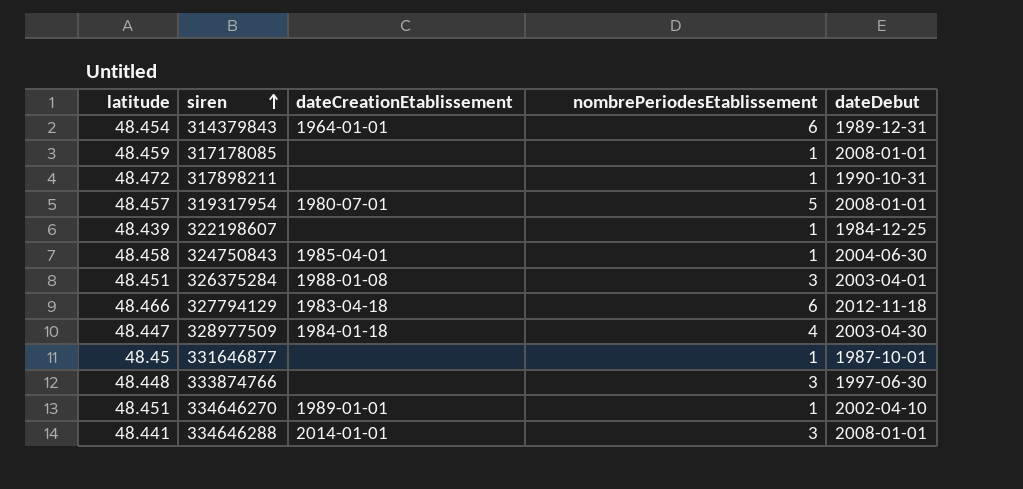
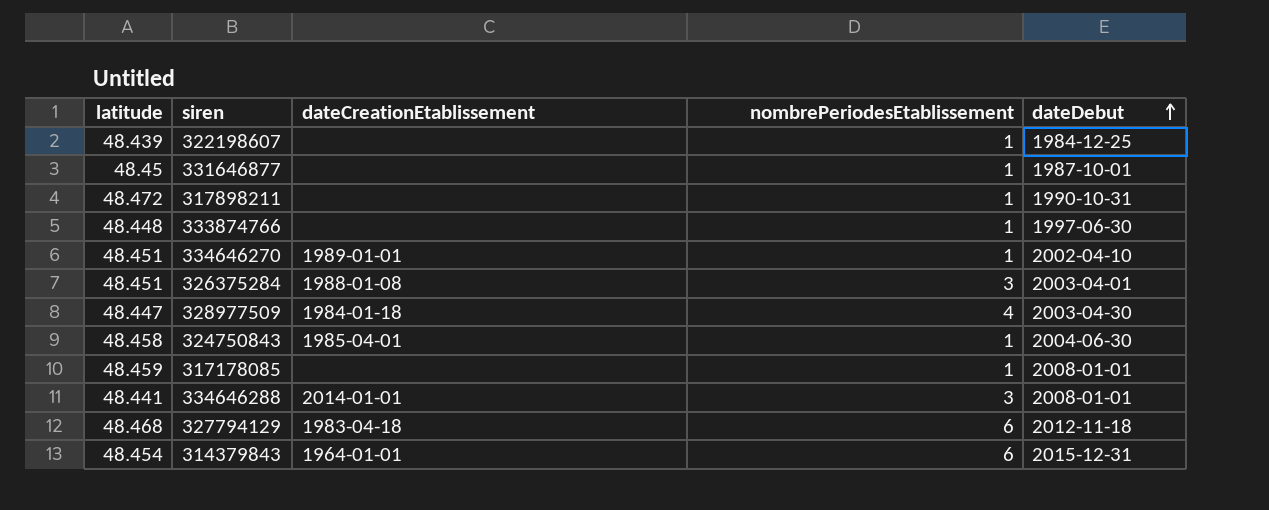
row order: siren ascending -> dateDebut ascending
row 319317954: 48.457 | 1980-07-01 | 5 | 2008-01-01 -> none
333874766 | nombrePeriodesEtablissement: 3 -> 1
327794129 | latitude: 48.466 -> 48.468
314379843 | dateDebut: 1989-12-31 -> 2015-12-31

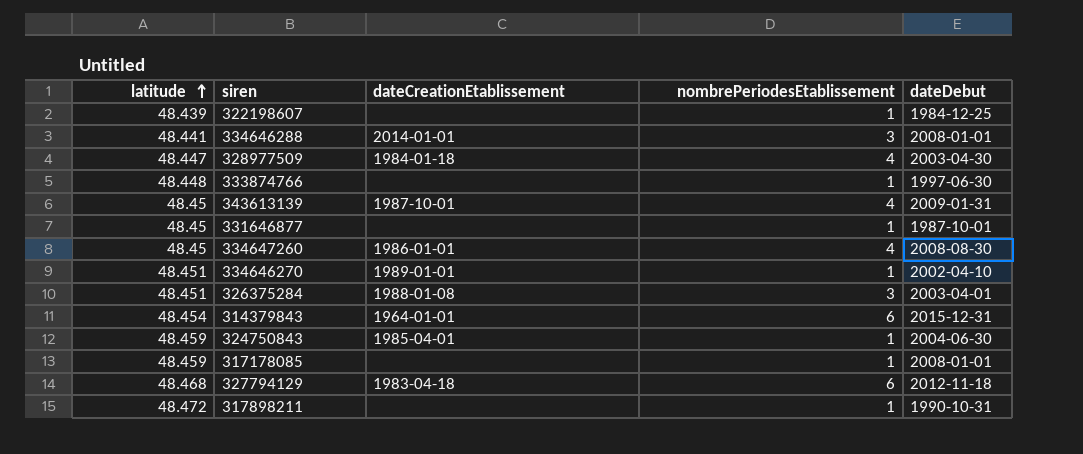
row order: dateDebut ascending -> latitude ascending
row 343613139: none -> 48.45 | 1987-10-01 | 4 | 2009-01-31
row 334647260: none -> 48.45 | 1986-01-01 | 4 | 2008-08-30
324750843 | latitude: 48.458 -> 48.459

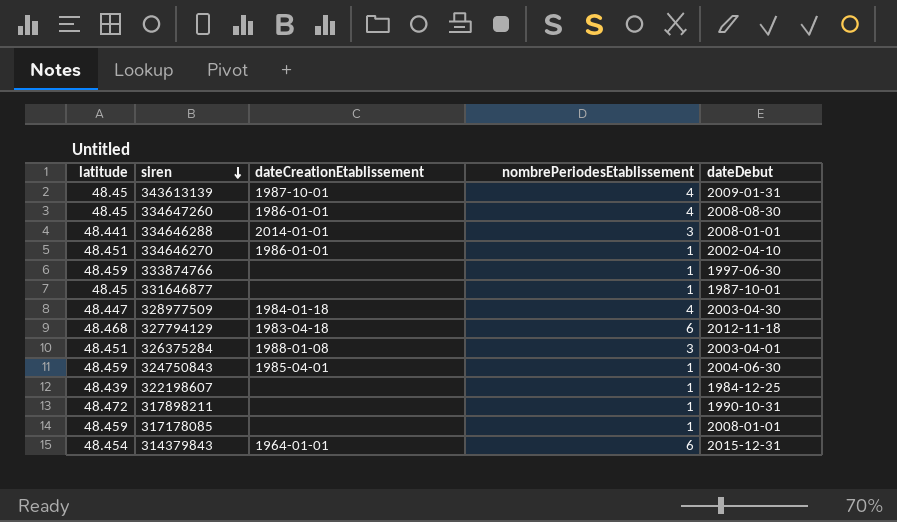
row order: latitude ascending -> siren descending
334646270 | dateCreationEtablissement: 1989-01-01 -> 1986-01-01
333874766 | latitude: 48.448 -> 48.459

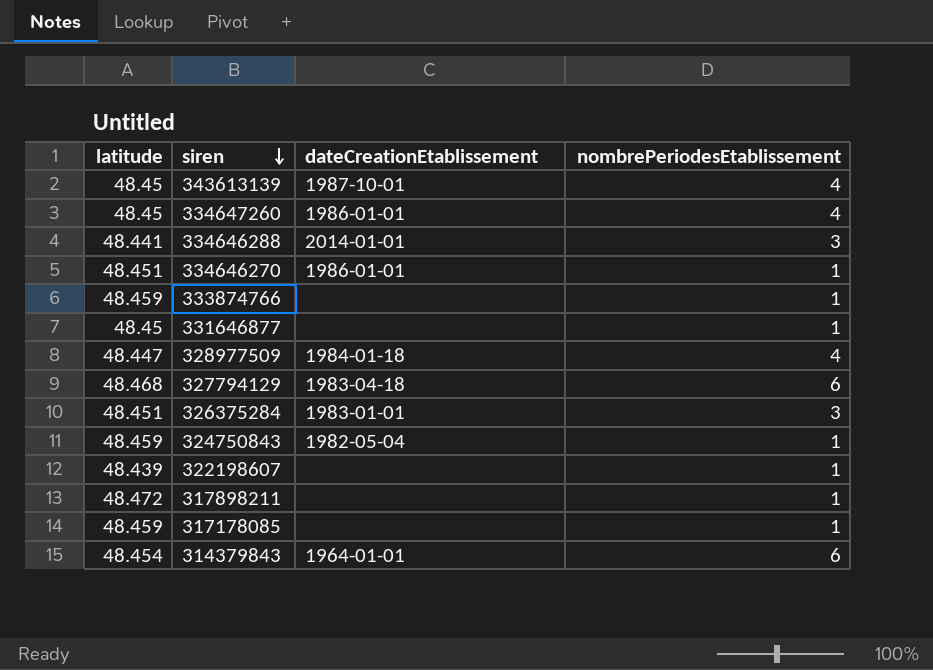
column dateDebut | position: 5 -> none
326375284 | dateCreationEtablissement: 1988-01-08 -> 1983-01-01
324750843 | dateCreationEtablissement: 1985-04-01 -> 1982-05-04

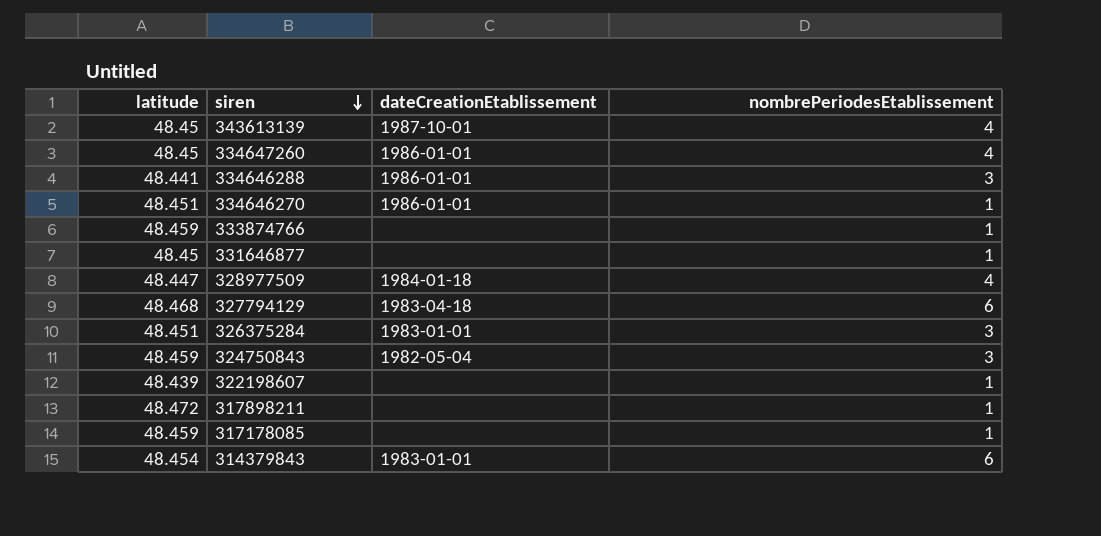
334646288 | dateCreationEtablissement: 2014-01-01 -> 1986-01-01
324750843 | nombrePeriodesEtablissement: 1 -> 3
314379843 | dateCreationEtablissement: 1964-01-01 -> 1983-01-01

